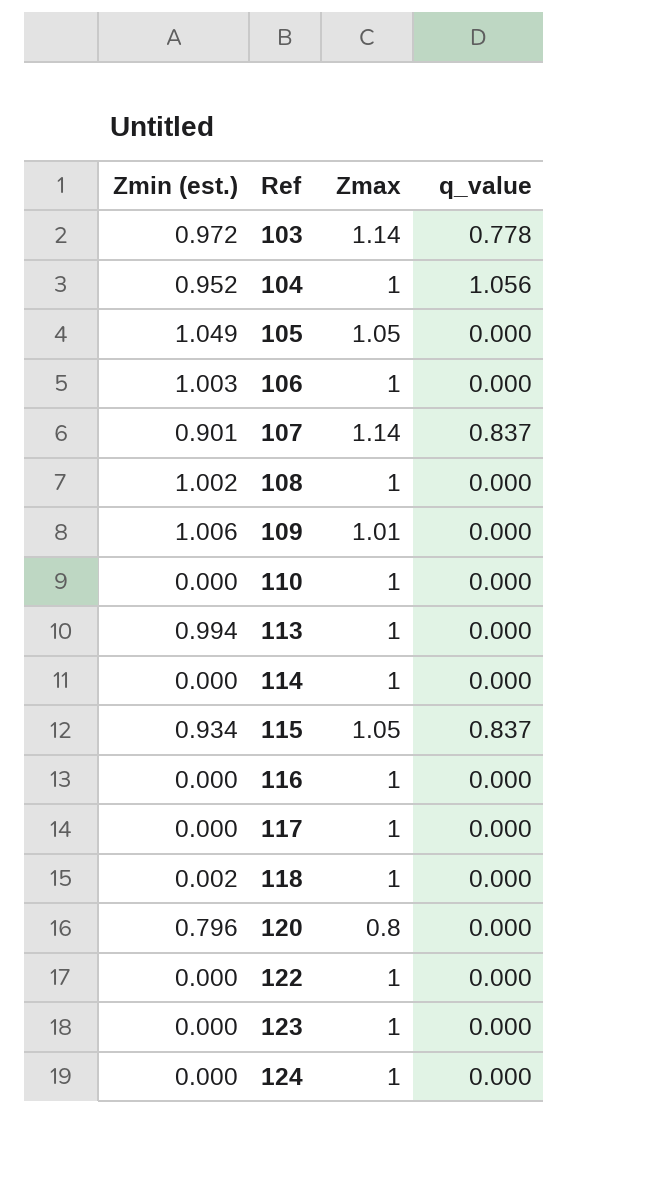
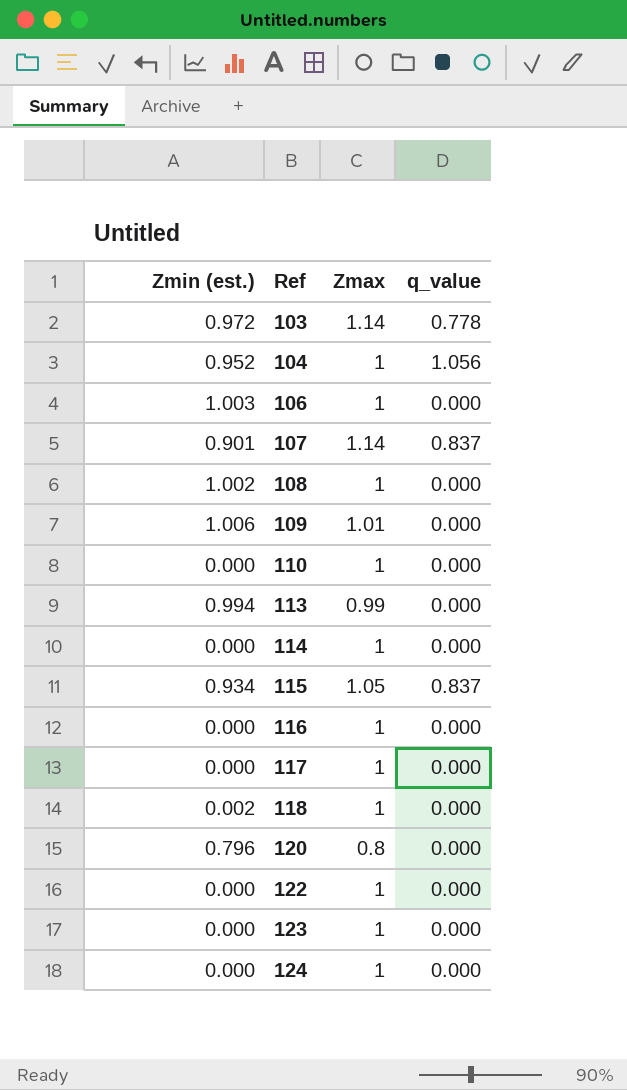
row 105: 1.049 | 1.05 | 0.000 -> none
113 | Zmax: 1 -> 0.99

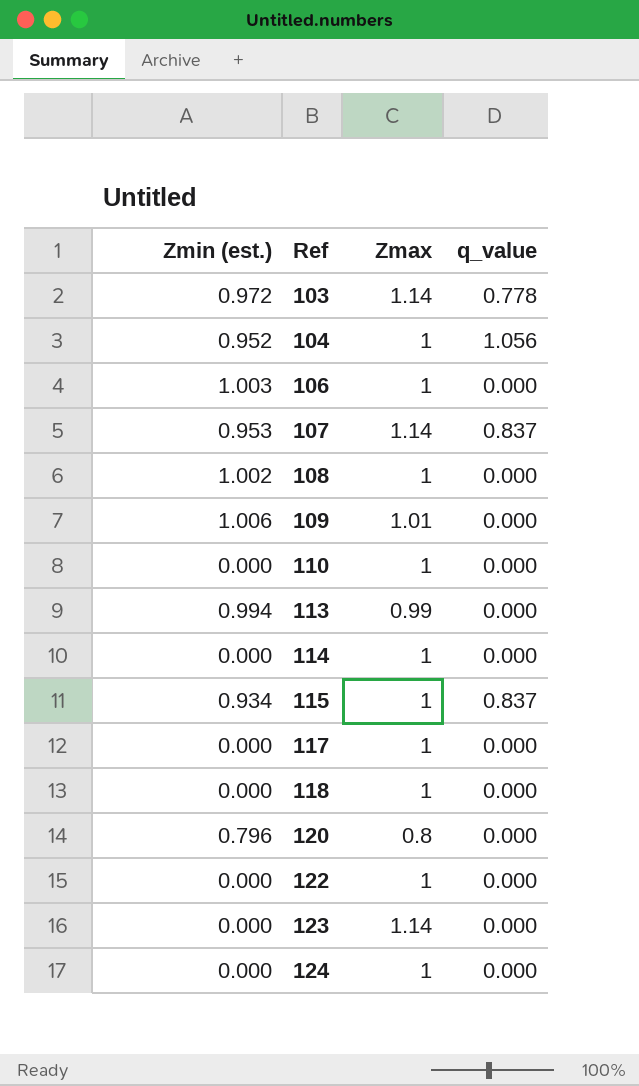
row 116: 0.000 | 1 | 0.000 -> none
107 | Zmin (est.): 0.901 -> 0.953
115 | Zmax: 1.05 -> 1
118 | Zmin (est.): 0.002 -> 0.000
123 | Zmax: 1 -> 1.14

